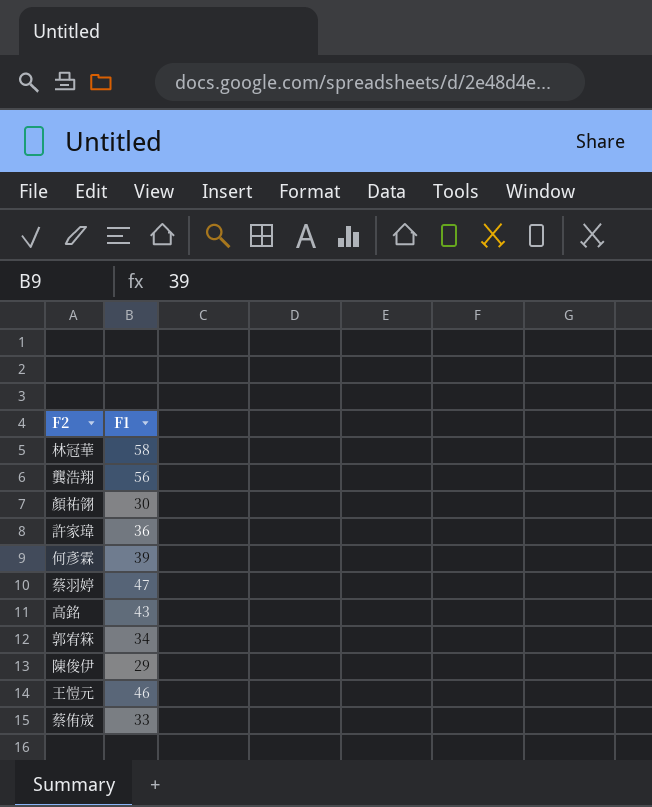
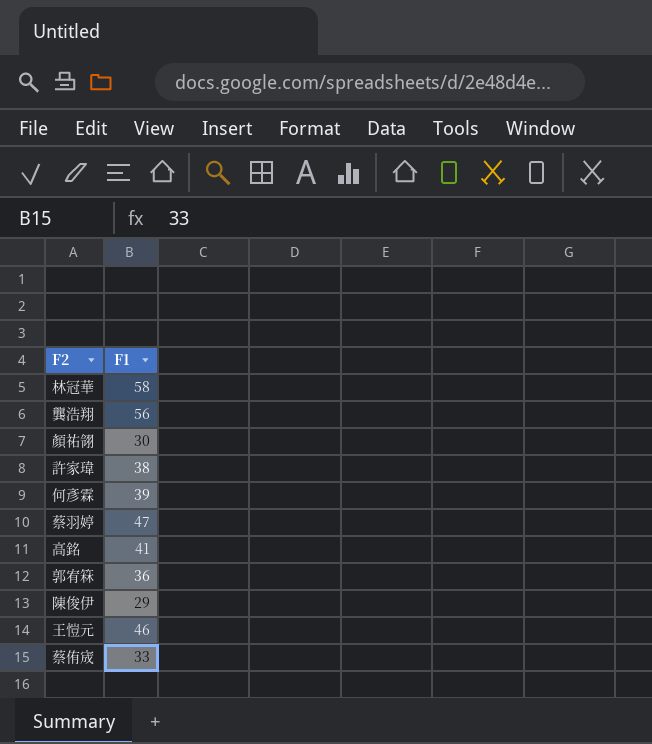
許家瑋 | F1: 36 -> 38
高銘 | F1: 43 -> 41
郭宥箖 | F1: 34 -> 36

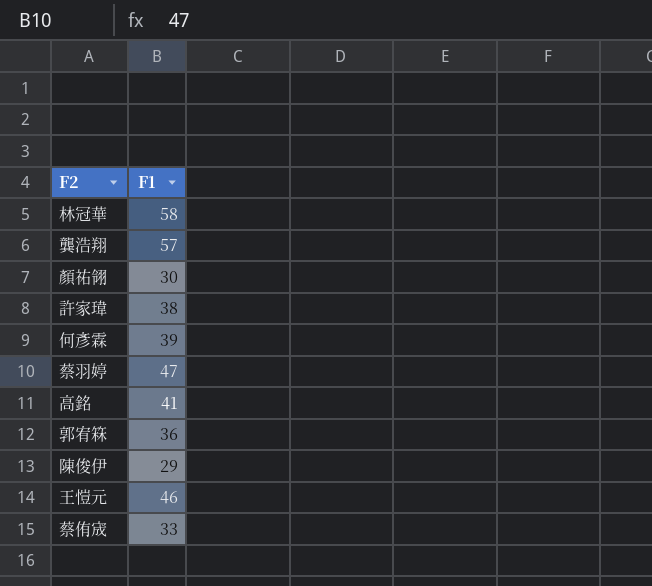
龔浩翔 | F1: 56 -> 57

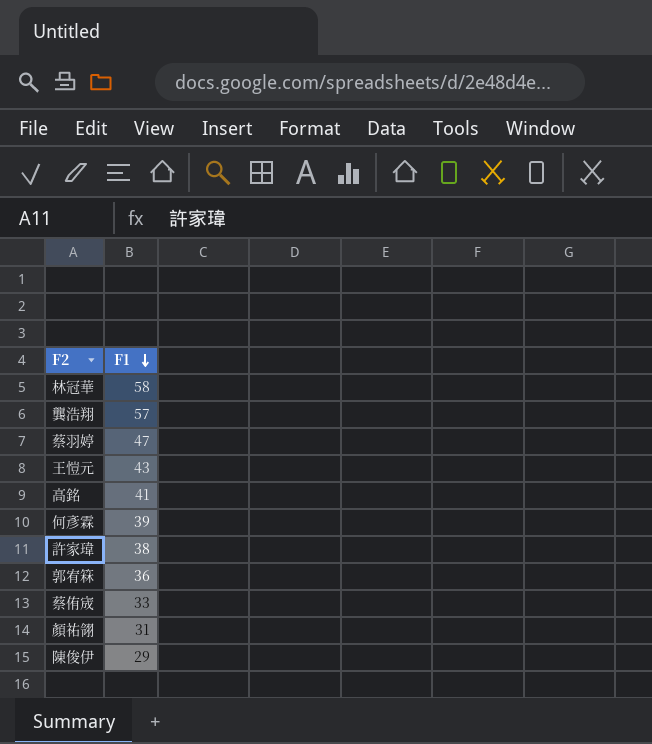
row order: none -> F1 descending
王愷元 | F1: 46 -> 43
顏祐翎 | F1: 30 -> 31

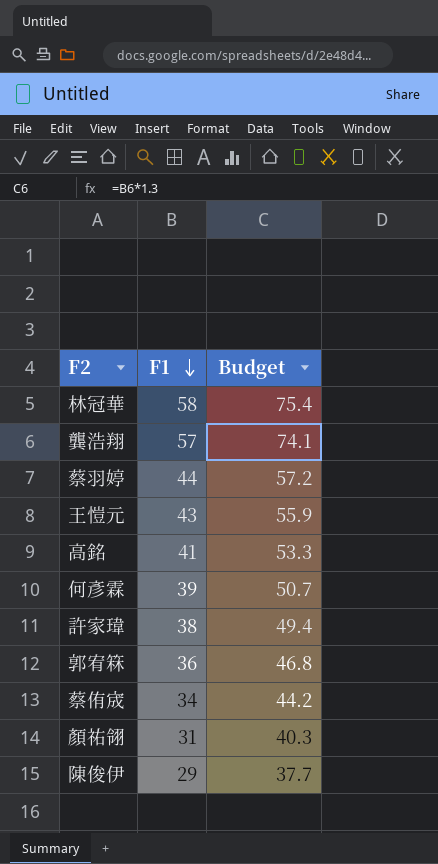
column Budget | formula: none -> [F1] * 1.3
蔡羽婷 | F1: 47 -> 44
蔡侑宬 | F1: 33 -> 34

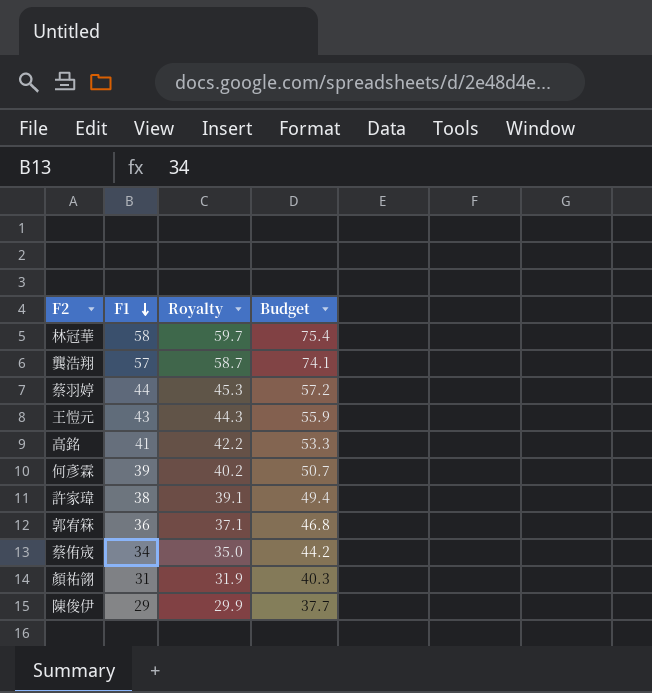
column Royalty | formula: none -> [F1] * 1.03

